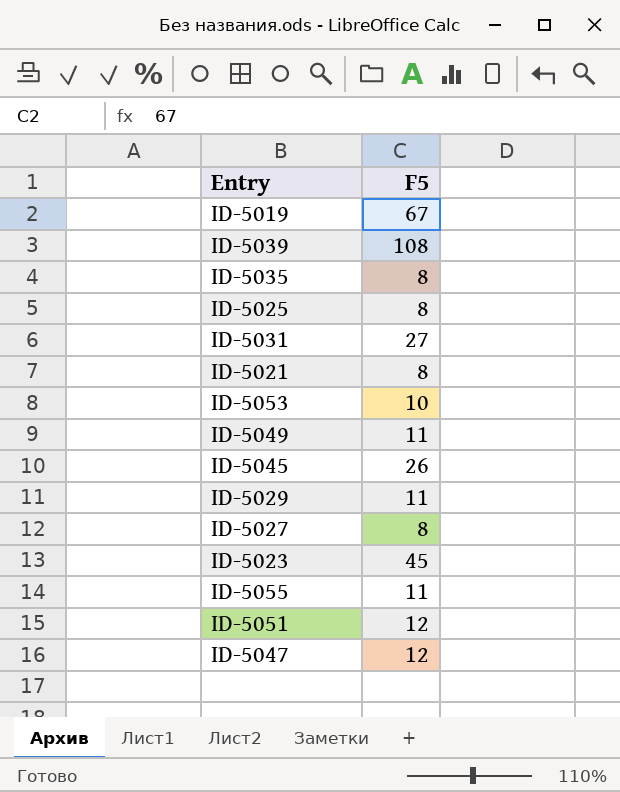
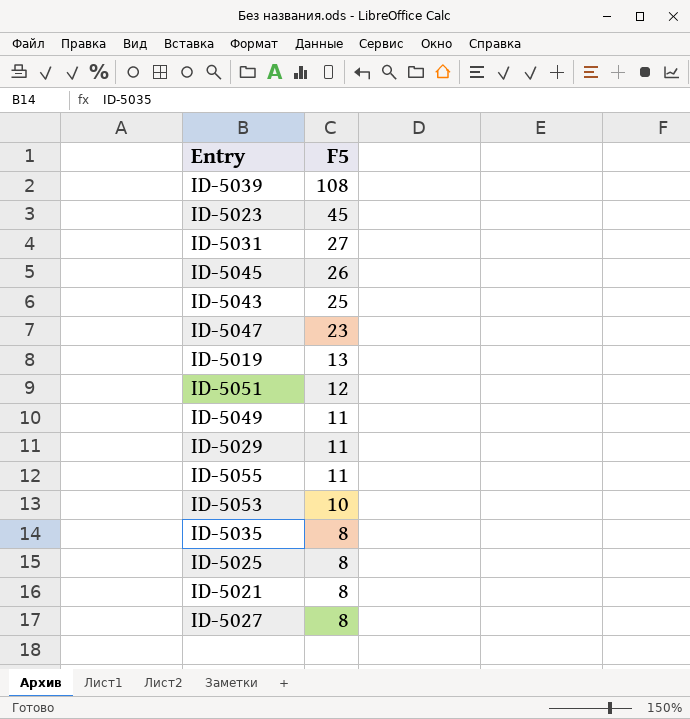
row order: none -> F5 descending
row ID-5043: none -> 25
ID-5047 | F5: 12 -> 23
ID-5019 | F5: 67 -> 13

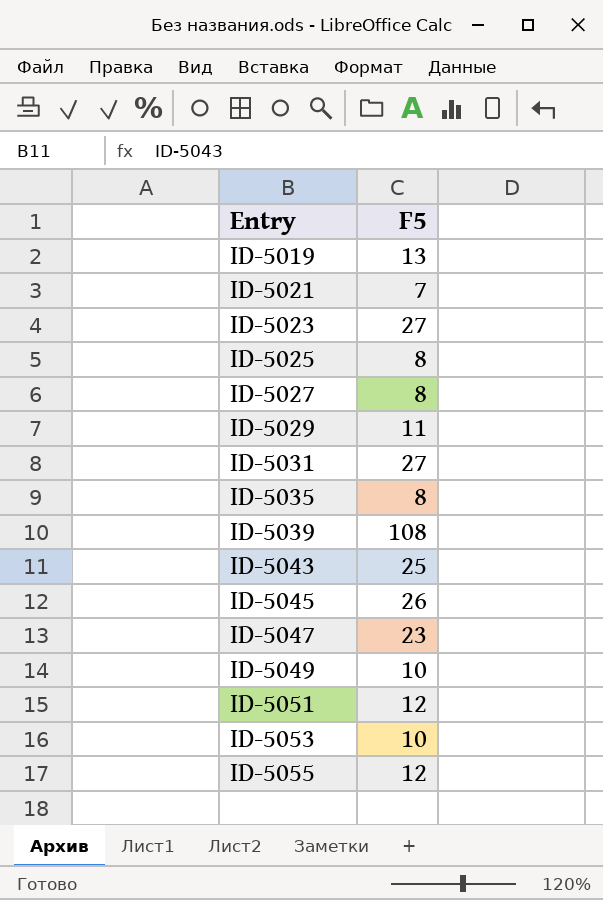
row order: F5 descending -> Entry ascending
ID-5021 | F5: 8 -> 7
ID-5023 | F5: 45 -> 27
ID-5049 | F5: 11 -> 10
ID-5055 | F5: 11 -> 12

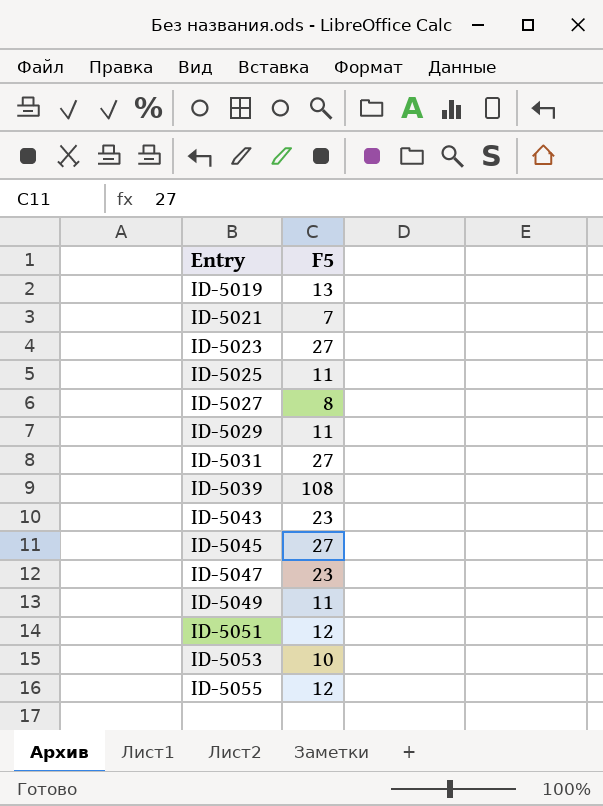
row ID-5035: 8 -> none
ID-5025 | F5: 8 -> 11
ID-5043 | F5: 25 -> 23
ID-5045 | F5: 26 -> 27
ID-5049 | F5: 10 -> 11

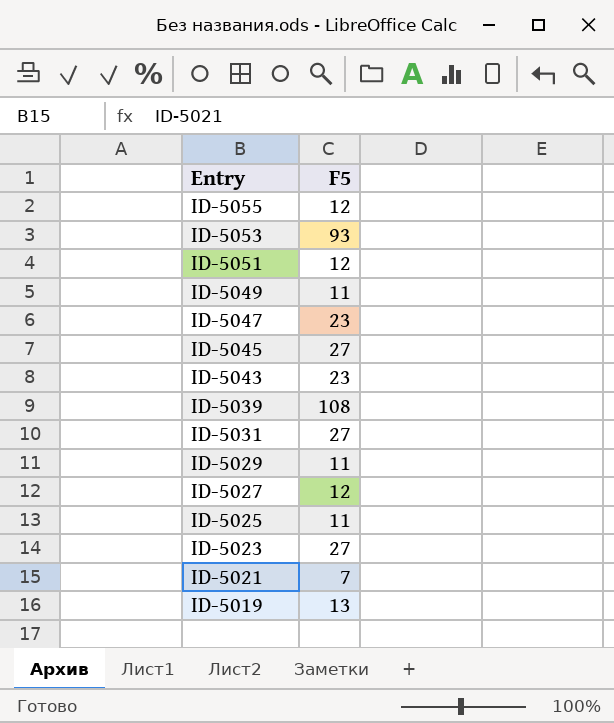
row order: Entry ascending -> Entry descending
ID-5053 | F5: 10 -> 93
ID-5027 | F5: 8 -> 12

